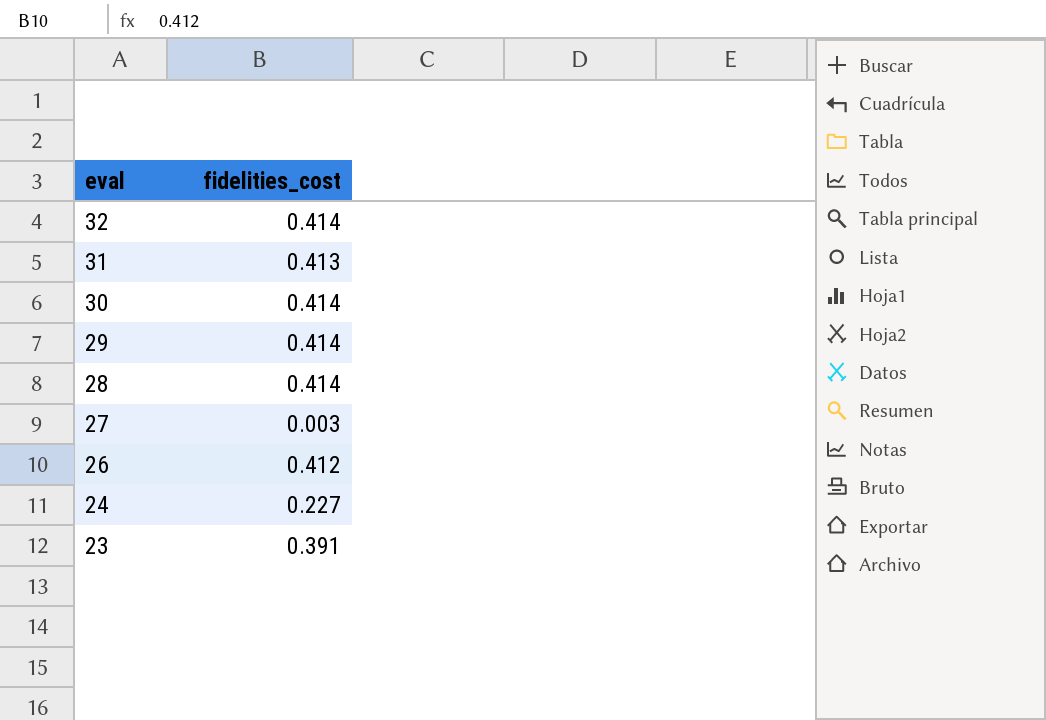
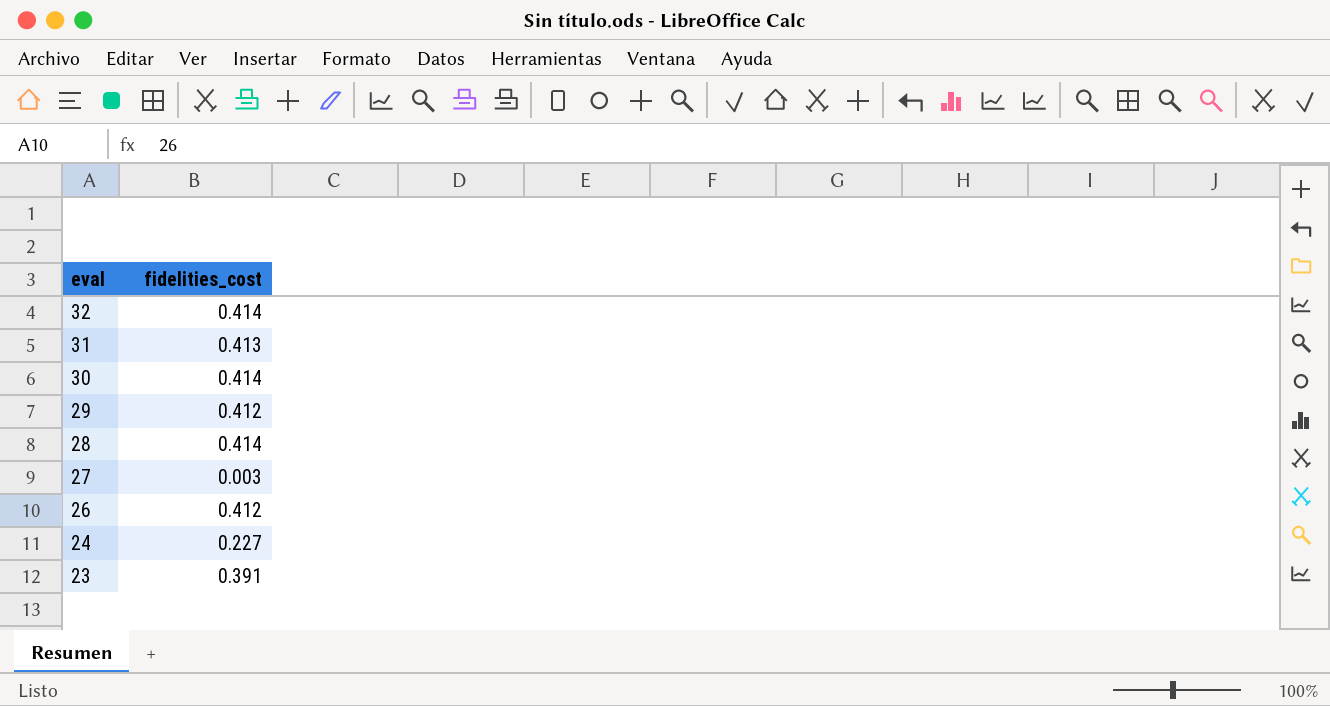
29 | fidelities_cost: 0.414 -> 0.412

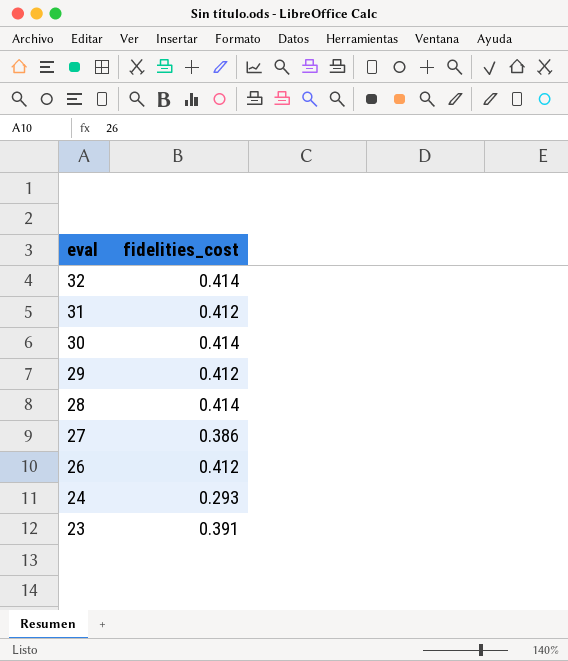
31 | fidelities_cost: 0.413 -> 0.412
27 | fidelities_cost: 0.003 -> 0.386
24 | fidelities_cost: 0.227 -> 0.293

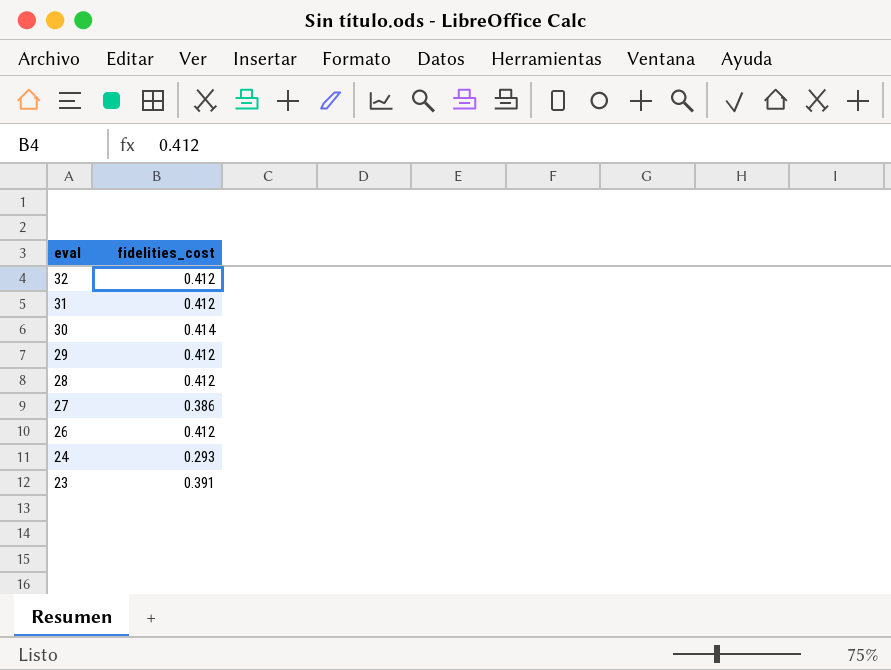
32 | fidelities_cost: 0.414 -> 0.412
28 | fidelities_cost: 0.414 -> 0.412

